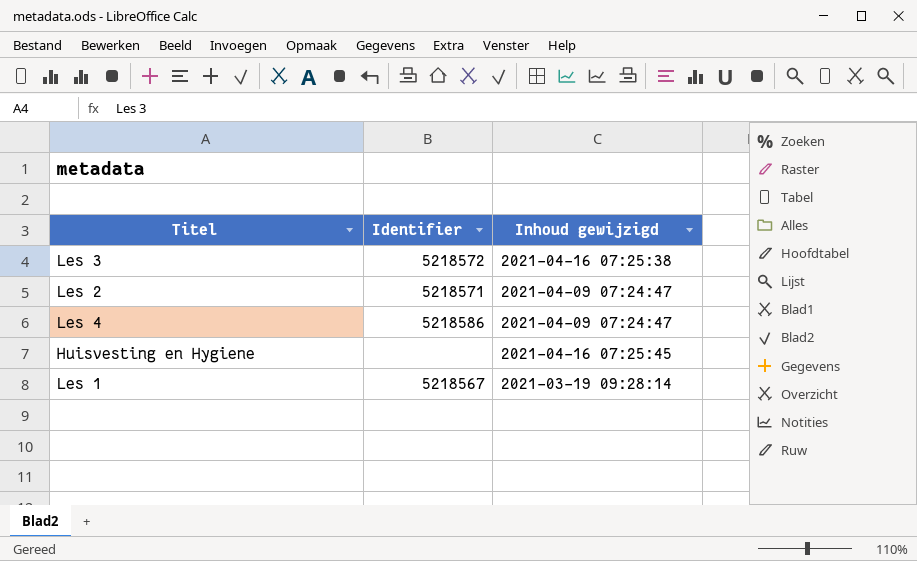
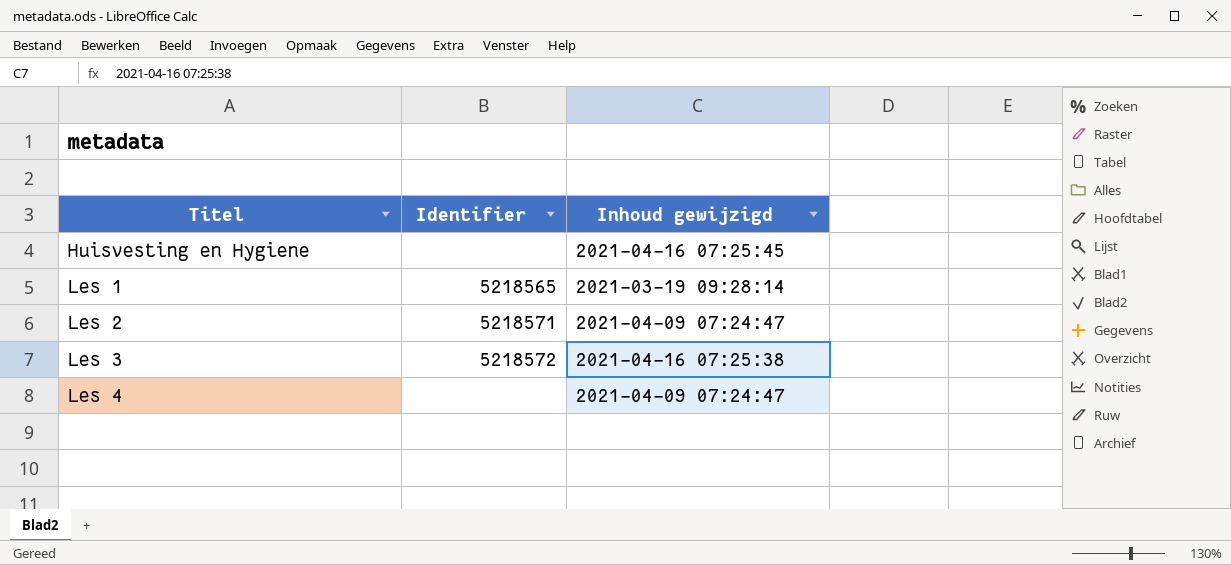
row order: none -> Titel ascending
Les 1 | Identifier: 5218567 -> 5218565
Les 4 | Identifier: 5218586 -> none

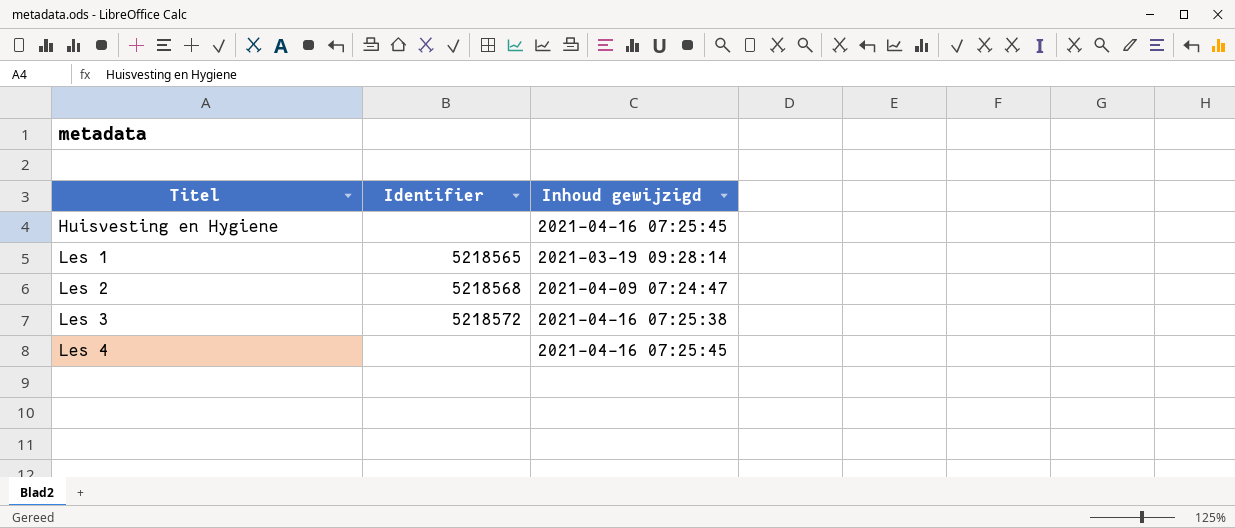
Les 2 | Identifier: 5218571 -> 5218568
Les 4 | Inhoud gewijzigd: 2021-04-09 07:24:47 -> 2021-04-16 07:25:45

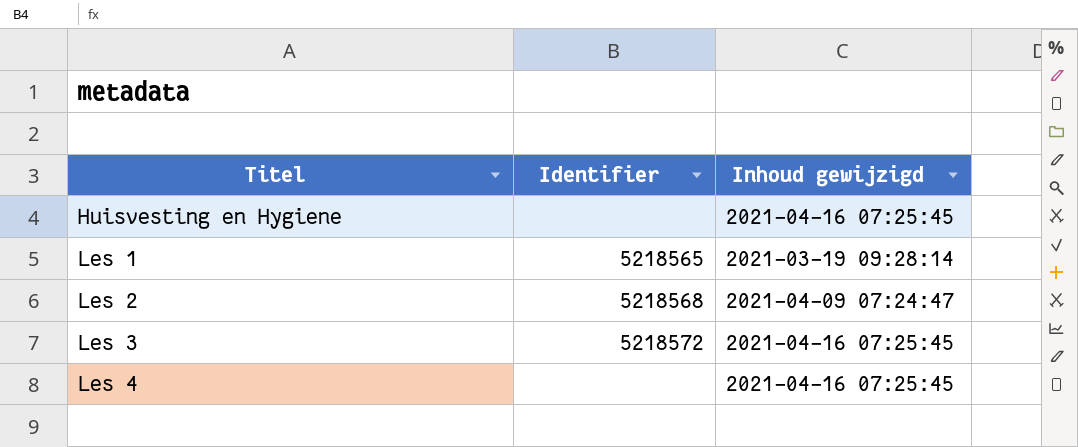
Les 3 | Inhoud gewijzigd: 2021-04-16 07:25:38 -> 2021-04-16 07:25:45

